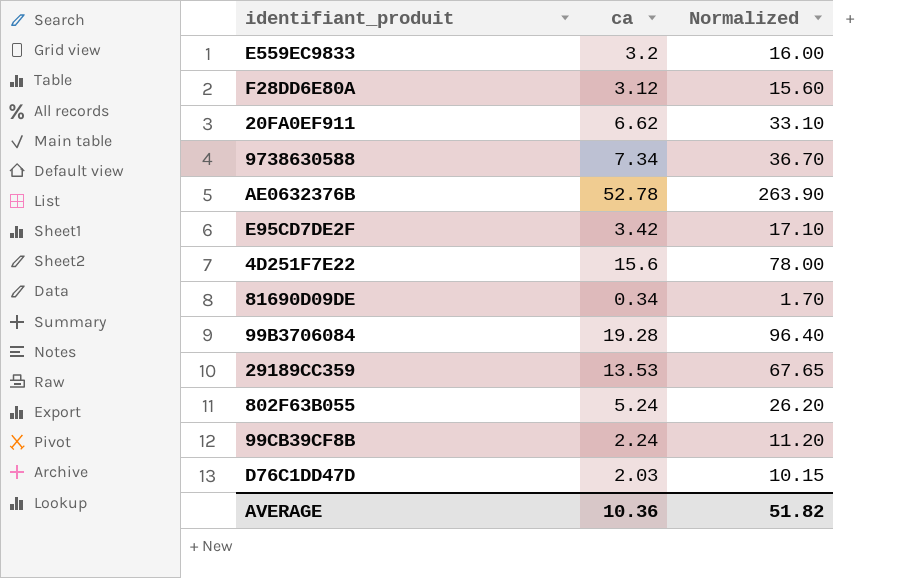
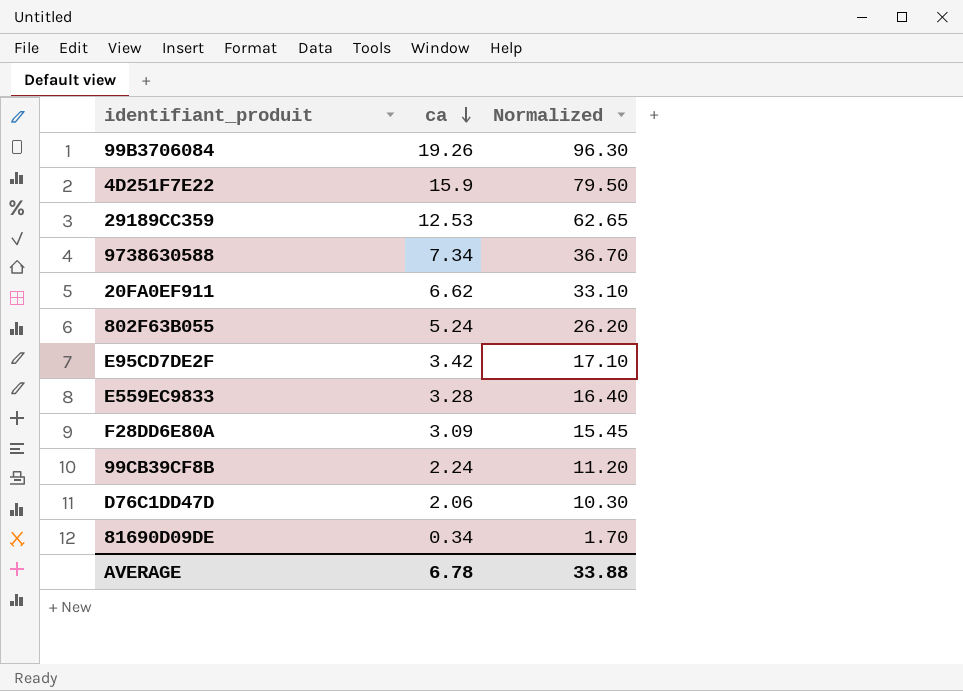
row order: none -> ca descending
row AE0632376B: 52.78 | 263.90 -> none
99B3706084 | ca: 19.28 -> 19.26
99B3706084 | Normalized: 96.40 -> 96.30
4D251F7E22 | ca: 15.6 -> 15.9
4D251F7E22 | Normalized: 78.00 -> 79.50
29189CC359 | ca: 13.53 -> 12.53
29189CC359 | Normalized: 67.65 -> 62.65
E559EC9833 | ca: 3.2 -> 3.28
E559EC9833 | Normalized: 16.00 -> 16.40
F28DD6E80A | ca: 3.12 -> 3.09
F28DD6E80A | Normalized: 15.60 -> 15.45
D76C1DD47D | ca: 2.03 -> 2.06
D76C1DD47D | Normalized: 10.15 -> 10.30
AVERAGE | ca: 10.36 -> 6.78
AVERAGE | Normalized: 51.82 -> 33.88

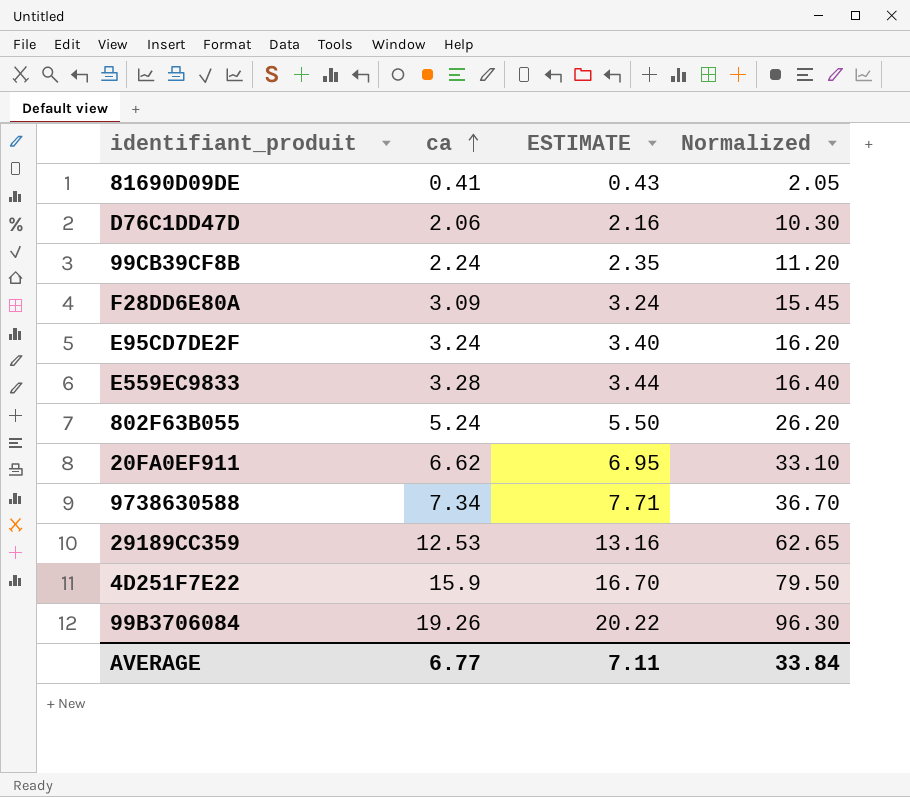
row order: ca descending -> ca ascending
column ESTIMATE | formula: none -> [ca] * 1.05
81690D09DE | ca: 0.34 -> 0.41
81690D09DE | Normalized: 1.70 -> 2.05
E95CD7DE2F | ca: 3.42 -> 3.24
E95CD7DE2F | Normalized: 17.10 -> 16.20
AVERAGE | ca: 6.78 -> 6.77
AVERAGE | Normalized: 33.88 -> 33.84

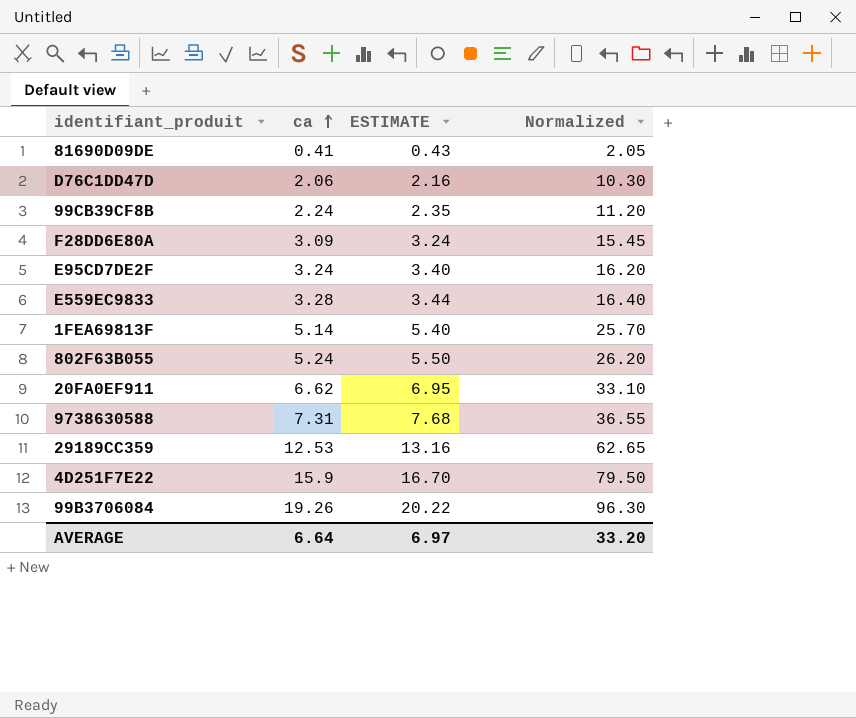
row 1FEA69813F: none -> 5.14 | 5.40 | 25.70
9738630588 | ca: 7.34 -> 7.31
9738630588 | ESTIMATE: 7.71 -> 7.68
9738630588 | Normalized: 36.70 -> 36.55
AVERAGE | ca: 6.77 -> 6.64
AVERAGE | ESTIMATE: 7.11 -> 6.97
AVERAGE | Normalized: 33.84 -> 33.20

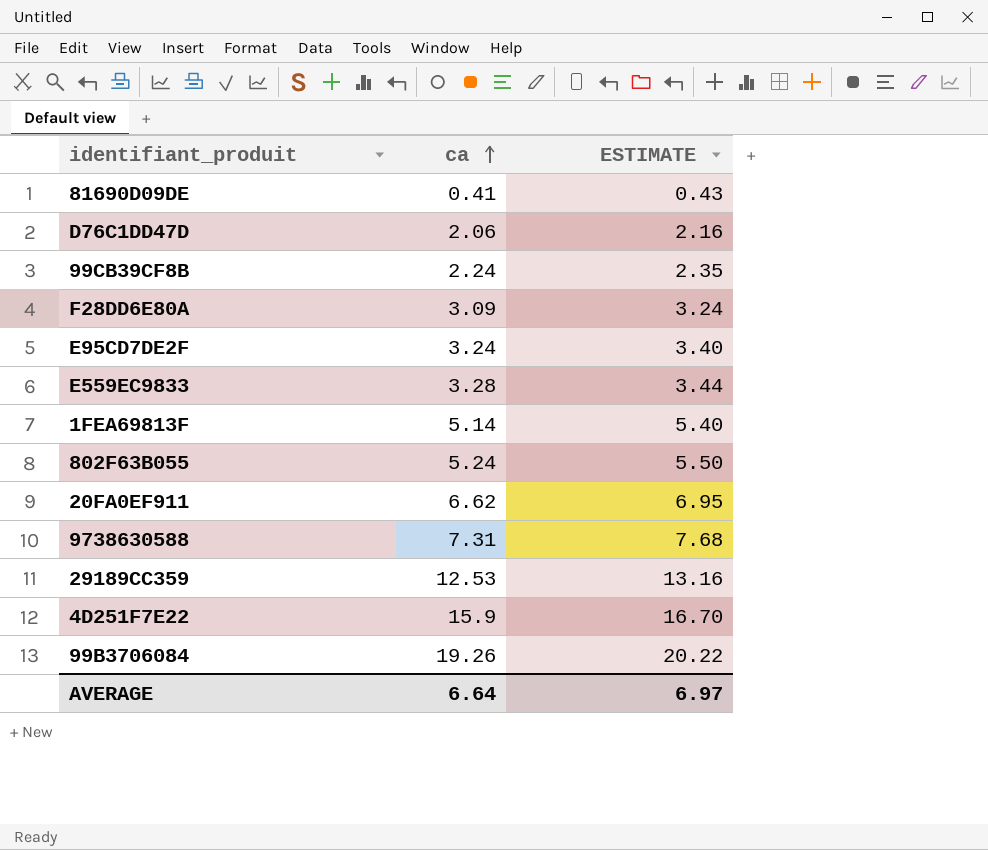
column Normalized | formula: [ca] * 5 -> none

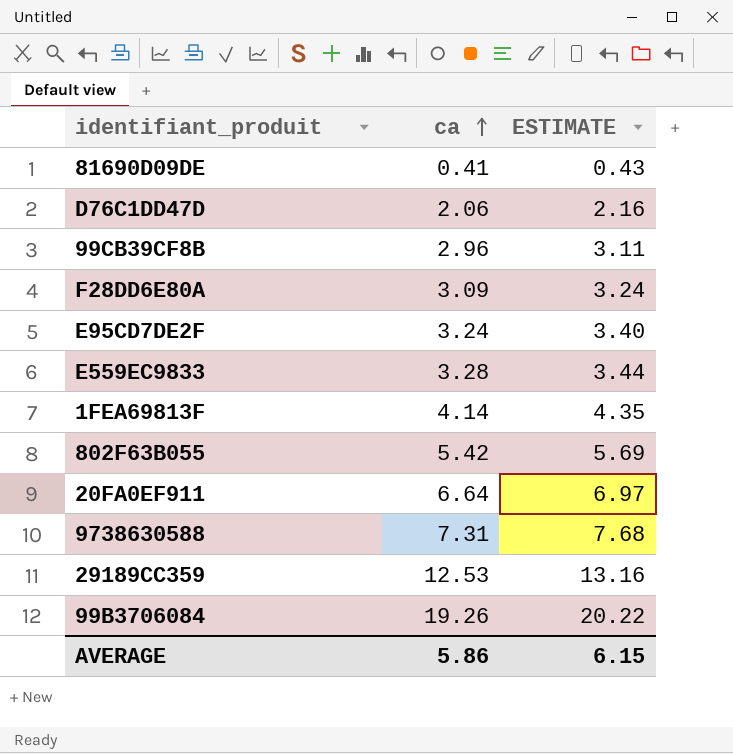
row 4D251F7E22: 15.9 | 16.70 -> none
99CB39CF8B | ca: 2.24 -> 2.96
99CB39CF8B | ESTIMATE: 2.35 -> 3.11
1FEA69813F | ca: 5.14 -> 4.14
1FEA69813F | ESTIMATE: 5.40 -> 4.35
802F63B055 | ca: 5.24 -> 5.42
802F63B055 | ESTIMATE: 5.50 -> 5.69
20FA0EF911 | ca: 6.62 -> 6.64
20FA0EF911 | ESTIMATE: 6.95 -> 6.97
AVERAGE | ca: 6.64 -> 5.86
AVERAGE | ESTIMATE: 6.97 -> 6.15

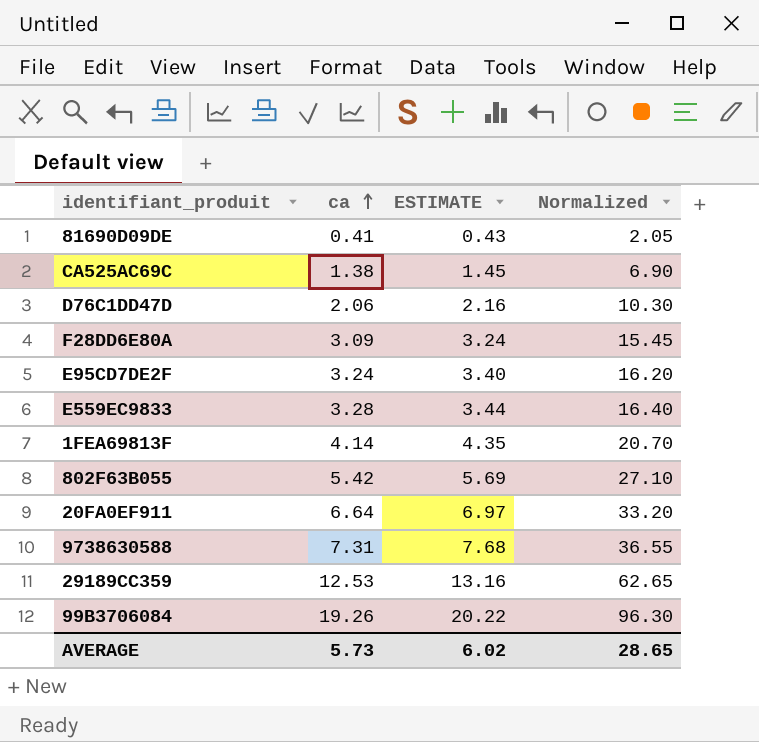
column Normalized | formula: none -> [ca] * 5
row 99CB39CF8B: 2.96 | 3.11 -> none
row CA525AC69C: none -> 1.38 | 1.45 | 6.90
AVERAGE | ca: 5.86 -> 5.73
AVERAGE | ESTIMATE: 6.15 -> 6.02

